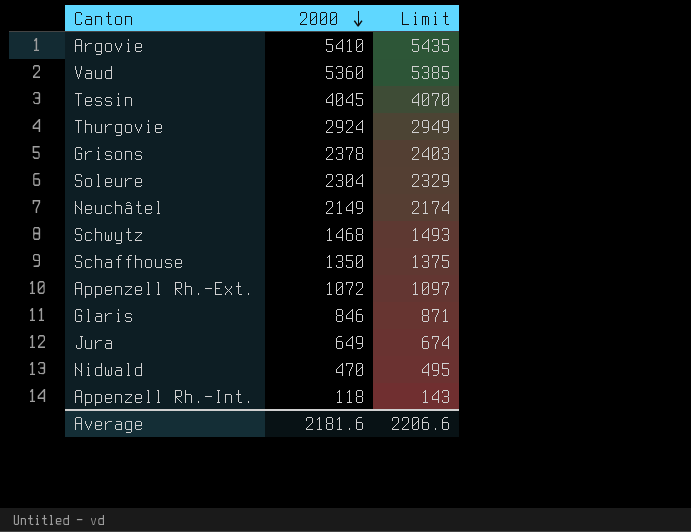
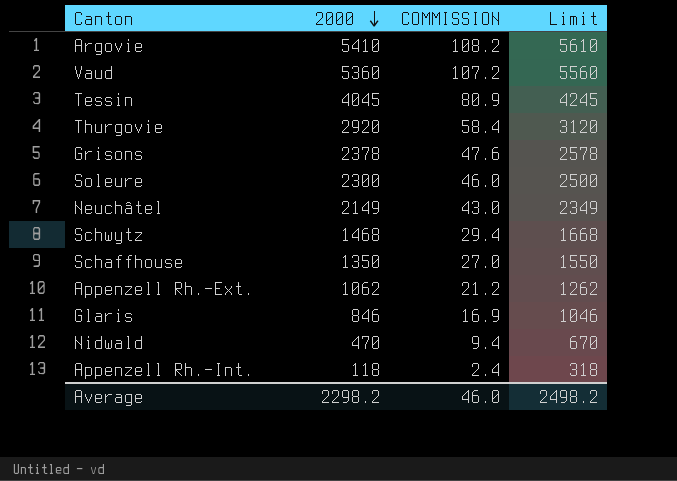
column COMMISSION | formula: none -> [2000] * 0.02
column Limit | formula: [2000] + 25 -> [2000] + 200
row Jura: 649 | 674 -> none
Thurgovie | 2000: 2924 -> 2920
Soleure | 2000: 2304 -> 2300
Appenzell Rh.-Ext. | 2000: 1072 -> 1062
Average | 2000: 2181.6 -> 2298.2
Average | Limit: 2206.6 -> 2498.2

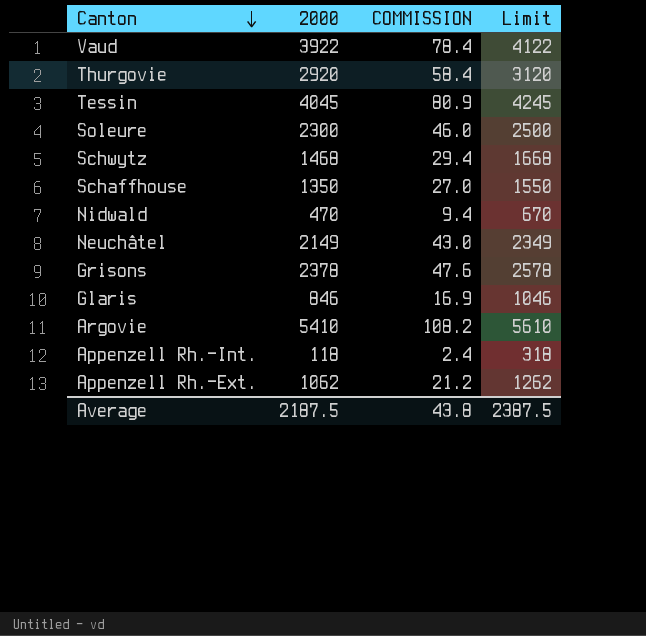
row order: 2000 descending -> Canton descending
Vaud | 2000: 5360 -> 3922
Vaud | COMMISSION: 107.2 -> 78.4
Vaud | Limit: 5560 -> 4122
Average | 2000: 2298.2 -> 2187.5
Average | COMMISSION: 46.0 -> 43.8
Average | Limit: 2498.2 -> 2387.5

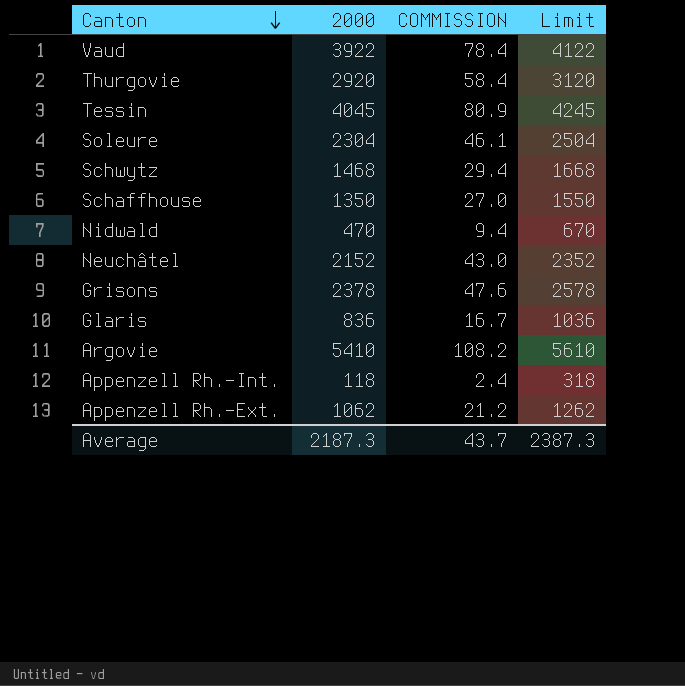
Soleure | 2000: 2300 -> 2304
Soleure | COMMISSION: 46.0 -> 46.1
Soleure | Limit: 2500 -> 2504
Neuchâtel | 2000: 2149 -> 2152
Neuchâtel | Limit: 2349 -> 2352
Glaris | 2000: 846 -> 836
Glaris | COMMISSION: 16.9 -> 16.7
Glaris | Limit: 1046 -> 1036
Average | 2000: 2187.5 -> 2187.3
Average | COMMISSION: 43.8 -> 43.7
Average | Limit: 2387.5 -> 2387.3

